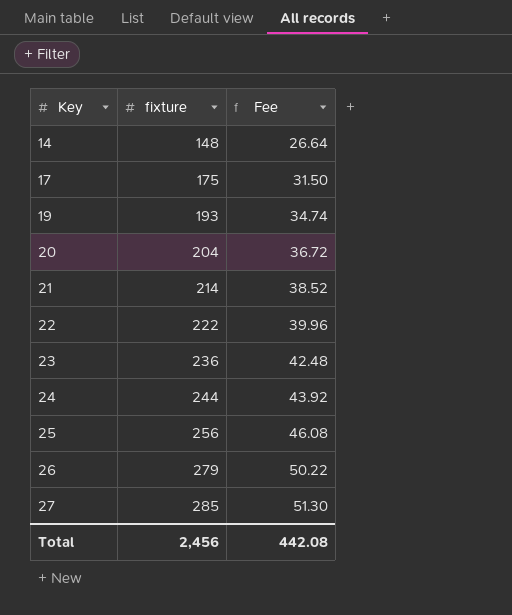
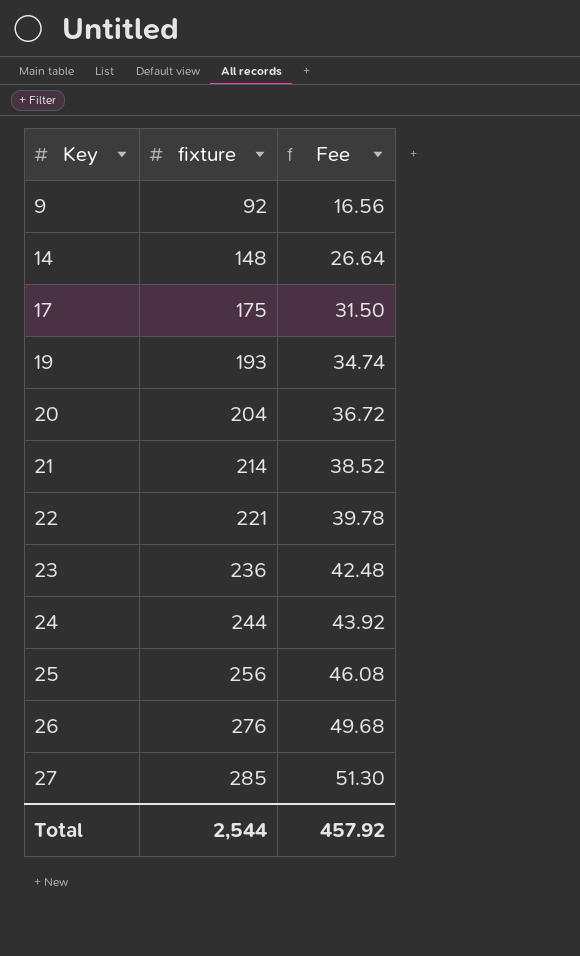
row 9: none -> 92 | 16.56
22 | fixture: 222 -> 221
22 | Fee: 39.96 -> 39.78
26 | fixture: 279 -> 276
26 | Fee: 50.22 -> 49.68
Total | fixture: 2,456 -> 2,544
Total | Fee: 442.08 -> 457.92

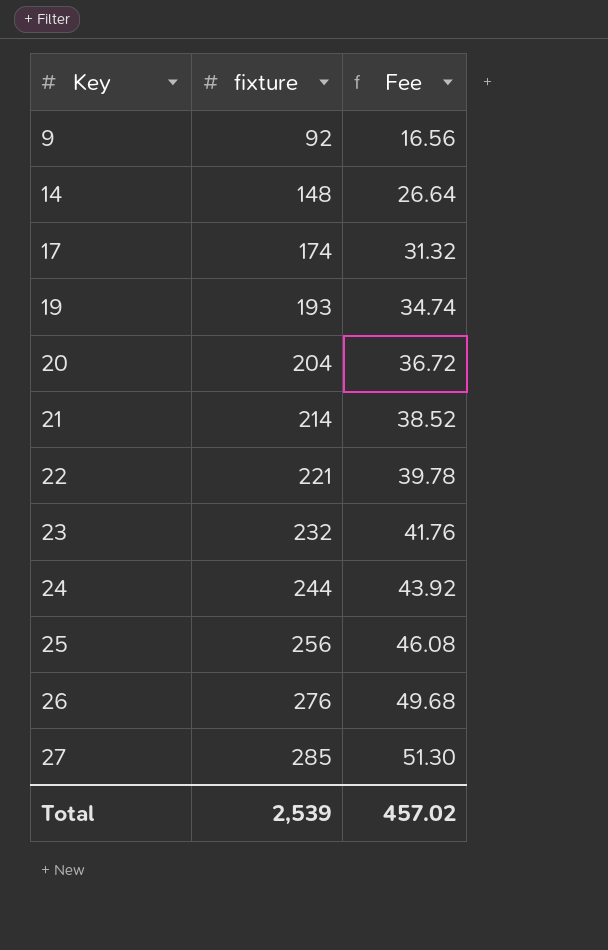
17 | fixture: 175 -> 174
17 | Fee: 31.50 -> 31.32
23 | fixture: 236 -> 232
23 | Fee: 42.48 -> 41.76
Total | fixture: 2,544 -> 2,539
Total | Fee: 457.92 -> 457.02

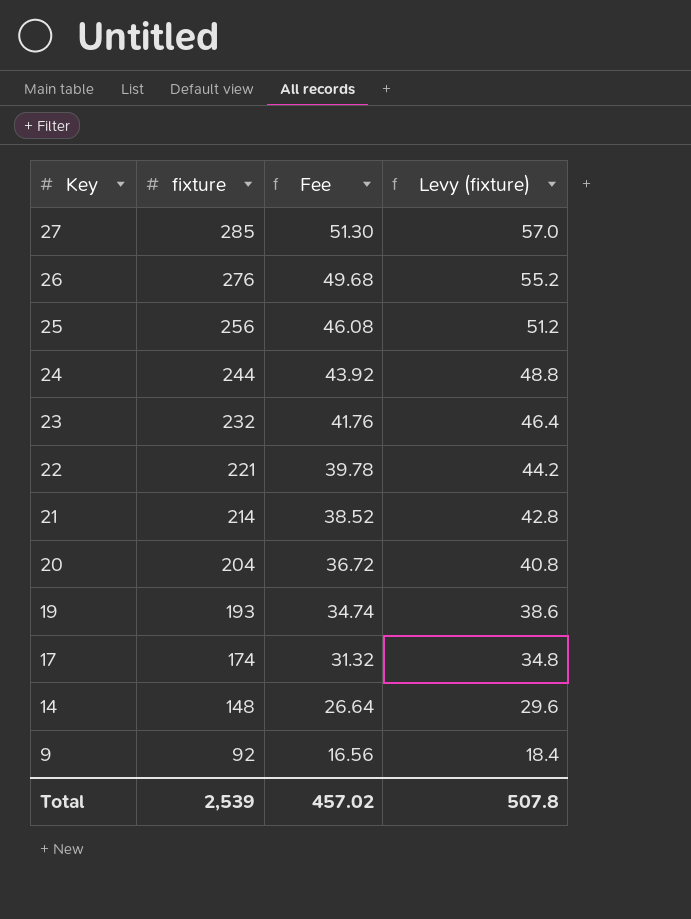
row order: Key ascending -> Key descending
column Levy (fixture) | formula: none -> [fixture] * 0.2

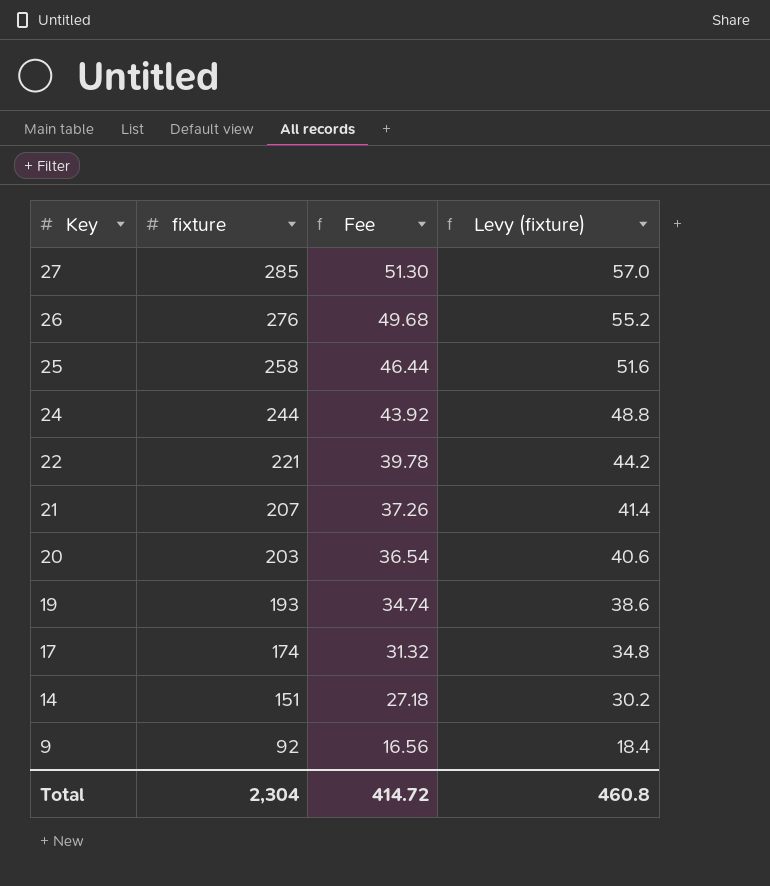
row 23: 232 | 41.76 | 46.4 -> none
25 | fixture: 256 -> 258
25 | Fee: 46.08 -> 46.44
25 | Levy (fixture): 51.2 -> 51.6
21 | fixture: 214 -> 207
21 | Fee: 38.52 -> 37.26
21 | Levy (fixture): 42.8 -> 41.4
20 | fixture: 204 -> 203
20 | Fee: 36.72 -> 36.54
20 | Levy (fixture): 40.8 -> 40.6
14 | fixture: 148 -> 151
14 | Fee: 26.64 -> 27.18
14 | Levy (fixture): 29.6 -> 30.2
Total | fixture: 2,539 -> 2,304
Total | Fee: 457.02 -> 414.72
Total | Levy (fixture): 507.8 -> 460.8

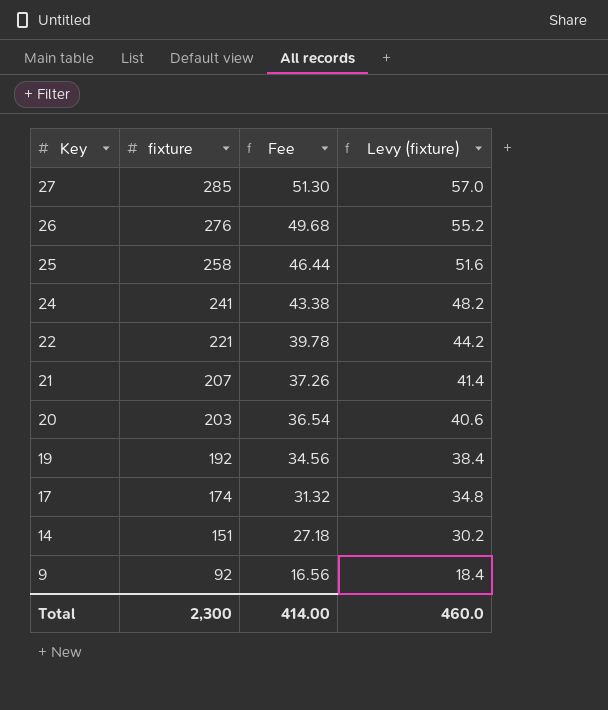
24 | fixture: 244 -> 241
24 | Fee: 43.92 -> 43.38
24 | Levy (fixture): 48.8 -> 48.2
19 | fixture: 193 -> 192
19 | Fee: 34.74 -> 34.56
19 | Levy (fixture): 38.6 -> 38.4
Total | fixture: 2,304 -> 2,300
Total | Fee: 414.72 -> 414.00
Total | Levy (fixture): 460.8 -> 460.0

